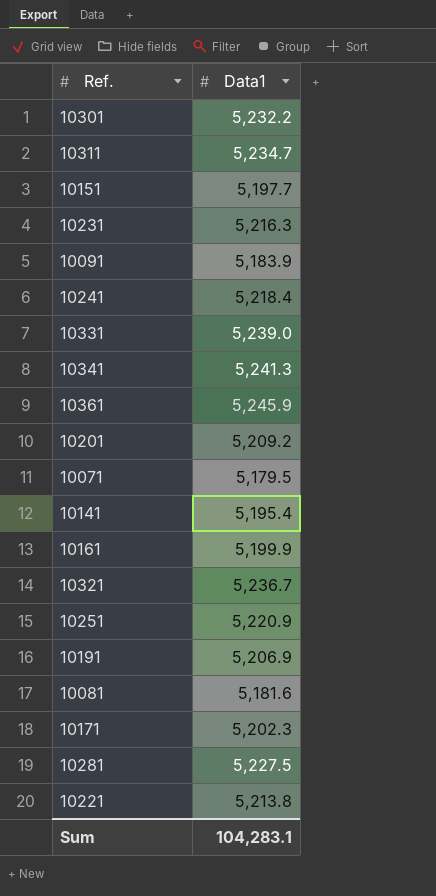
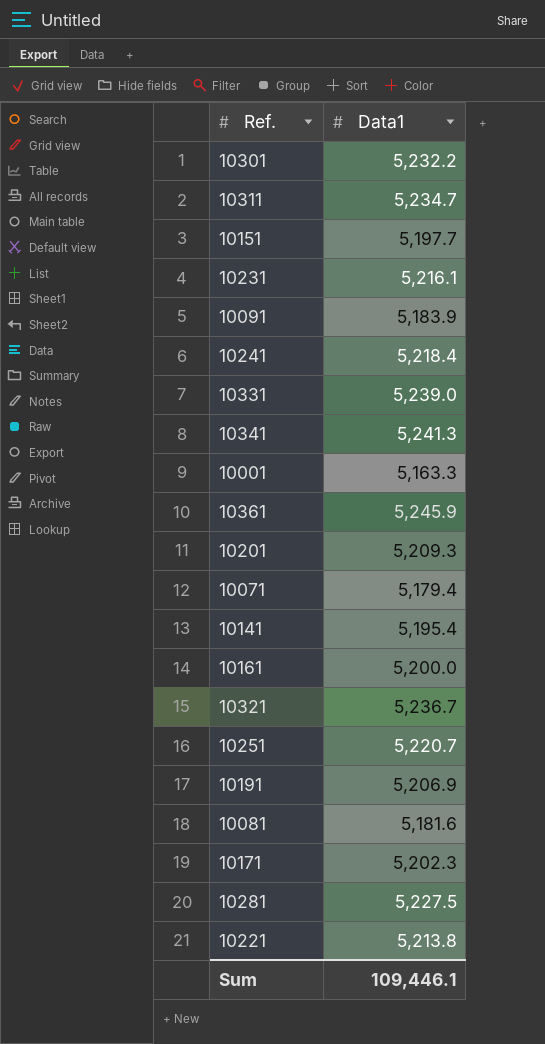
10231 | Data1: 5,216.3 -> 5,216.1
row 10001: none -> 5,163.3
10201 | Data1: 5,209.2 -> 5,209.3
10071 | Data1: 5,179.5 -> 5,179.4
10161 | Data1: 5,199.9 -> 5,200.0
10251 | Data1: 5,220.9 -> 5,220.7
Sum | Data1: 104,283.1 -> 109,446.1

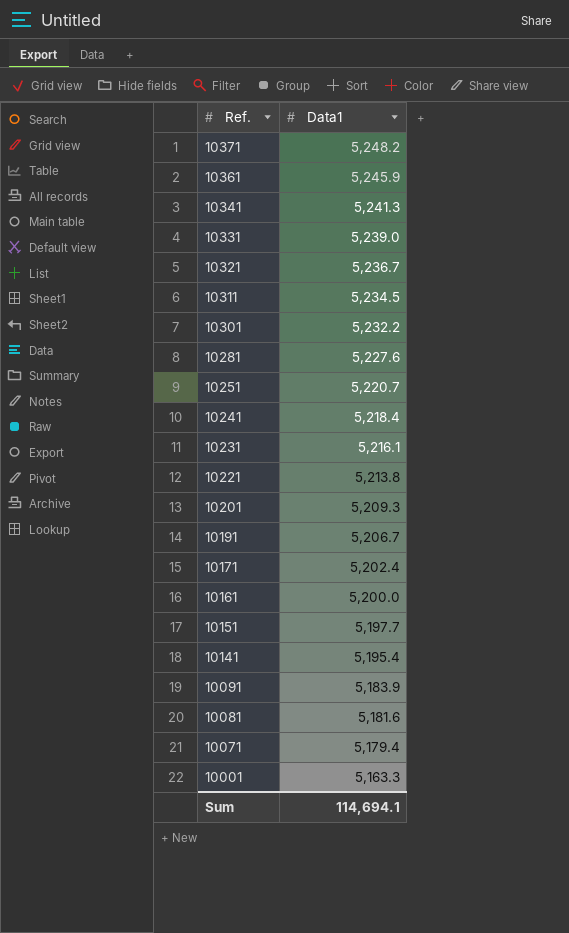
row order: none -> Ref. descending
row 10371: none -> 5,248.2
10311 | Data1: 5,234.7 -> 5,234.5
10281 | Data1: 5,227.5 -> 5,227.6
10191 | Data1: 5,206.9 -> 5,206.7
10171 | Data1: 5,202.3 -> 5,202.4
Sum | Data1: 109,446.1 -> 114,694.1

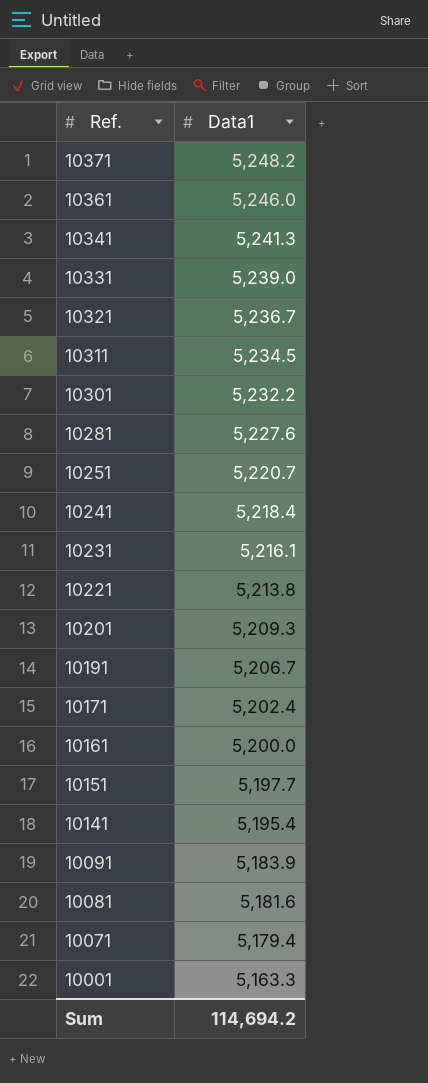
10361 | Data1: 5,245.9 -> 5,246.0
Sum | Data1: 114,694.1 -> 114,694.2

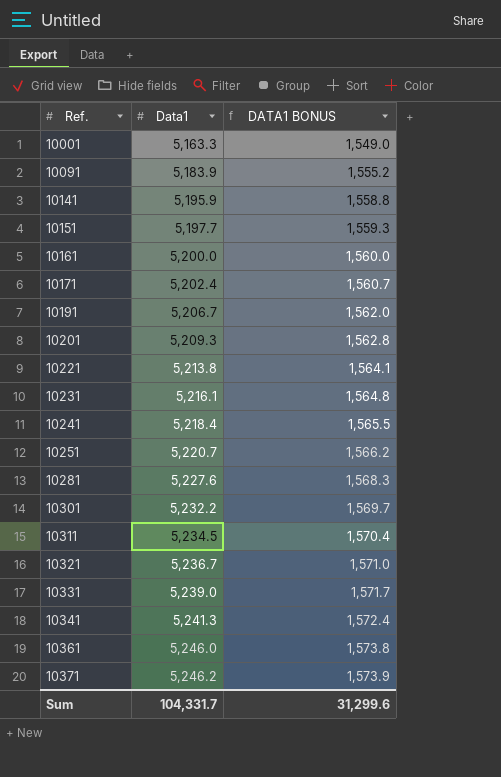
row order: Ref. descending -> Ref. ascending
column DATA1 BONUS | formula: none -> [Data1] * 0.3
row 10081: 5,181.6 -> none
row 10071: 5,179.4 -> none
10141 | Data1: 5,195.4 -> 5,195.9
10371 | Data1: 5,248.2 -> 5,246.2
Sum | Data1: 114,694.2 -> 104,331.7

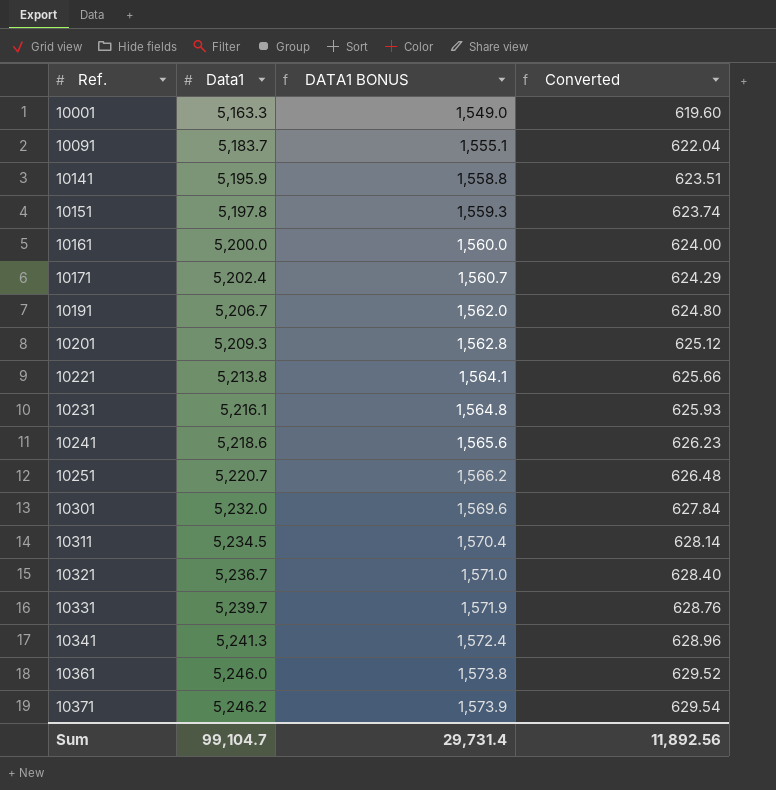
column Converted | formula: none -> [Data1] * 0.12
row 10281: 5,227.6 | 1,568.3 -> none
10091 | Data1: 5,183.9 -> 5,183.7
10091 | DATA1 BONUS: 1,555.2 -> 1,555.1
10151 | Data1: 5,197.7 -> 5,197.8
10241 | Data1: 5,218.4 -> 5,218.6
10241 | DATA1 BONUS: 1,565.5 -> 1,565.6
10301 | Data1: 5,232.2 -> 5,232.0
10301 | DATA1 BONUS: 1,569.7 -> 1,569.6
10331 | Data1: 5,239.0 -> 5,239.7
10331 | DATA1 BONUS: 1,571.7 -> 1,571.9
Sum | Data1: 104,331.7 -> 99,104.7
Sum | DATA1 BONUS: 31,299.6 -> 29,731.4

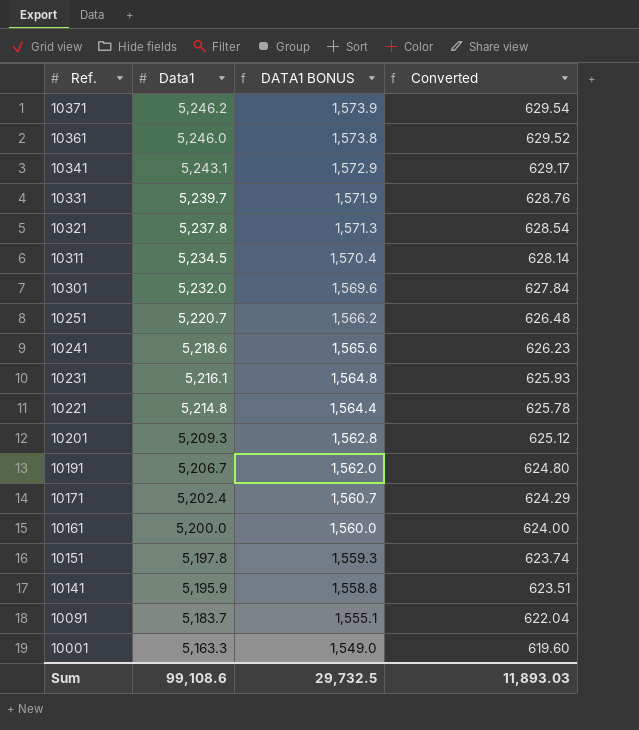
row order: Ref. ascending -> Ref. descending
10341 | Data1: 5,241.3 -> 5,243.1
10341 | DATA1 BONUS: 1,572.4 -> 1,572.9
10341 | Converted: 628.96 -> 629.17
10321 | Data1: 5,236.7 -> 5,237.8
10321 | DATA1 BONUS: 1,571.0 -> 1,571.3
10321 | Converted: 628.40 -> 628.54
10221 | Data1: 5,213.8 -> 5,214.8
10221 | DATA1 BONUS: 1,564.1 -> 1,564.4
10221 | Converted: 625.66 -> 625.78
Sum | Data1: 99,104.7 -> 99,108.6
Sum | DATA1 BONUS: 29,731.4 -> 29,732.5
Sum | Converted: 11,892.56 -> 11,893.03

